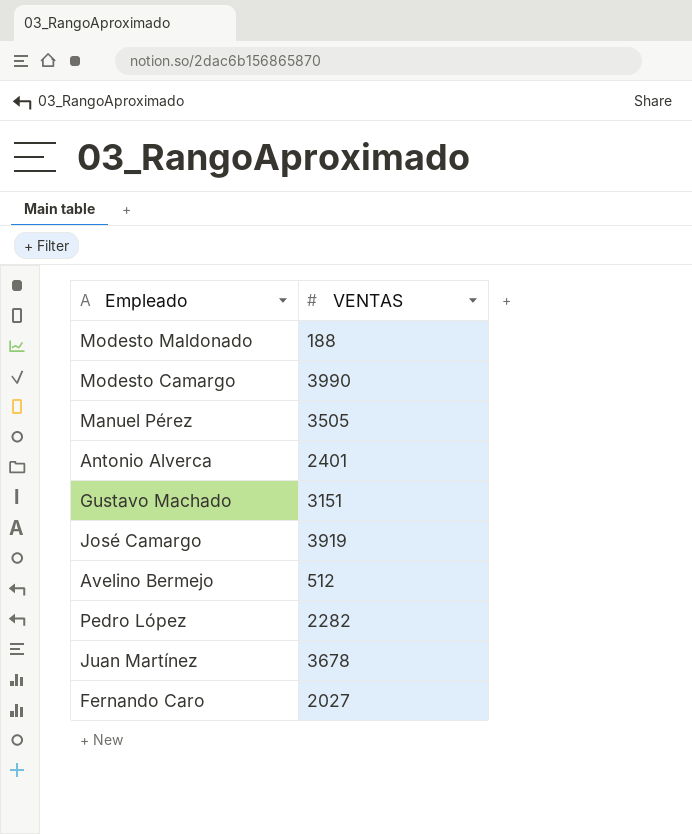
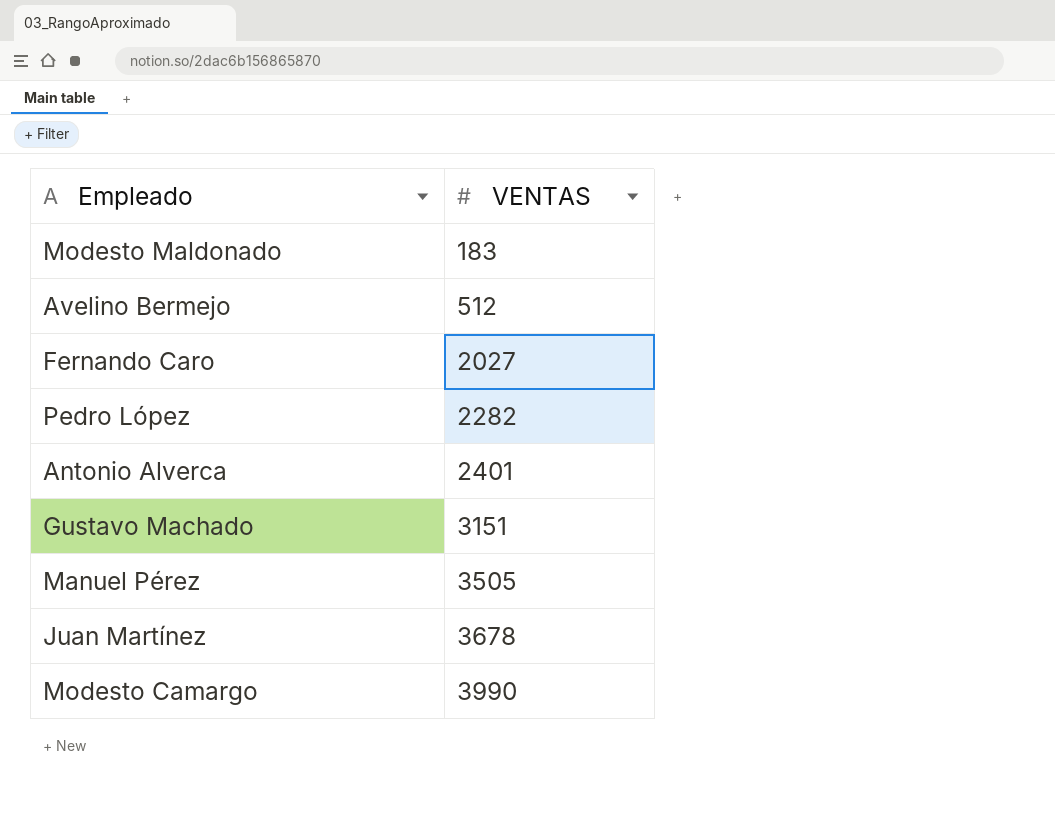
row order: none -> VENTAS ascending
row José Camargo: 3919 -> none
Modesto Maldonado | VENTAS: 188 -> 183

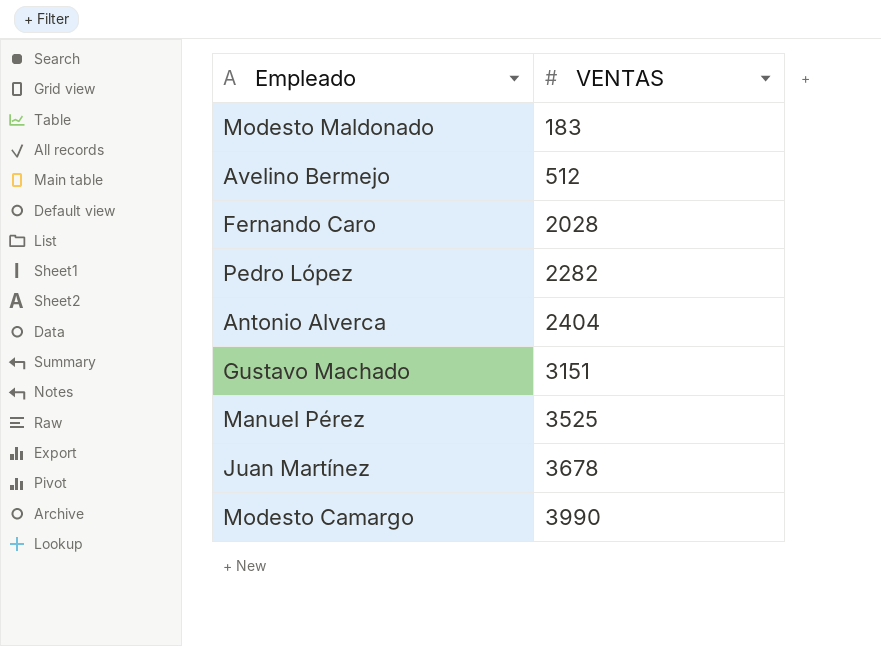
Fernando Caro | VENTAS: 2027 -> 2028
Antonio Alverca | VENTAS: 2401 -> 2404
Manuel Pérez | VENTAS: 3505 -> 3525

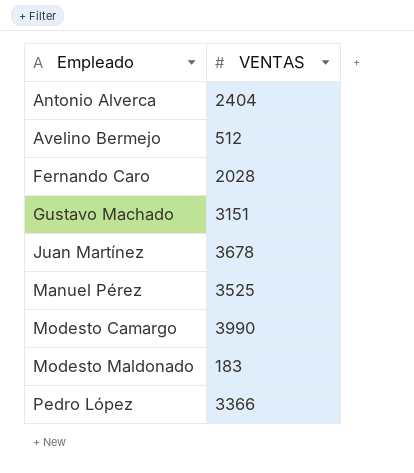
row order: VENTAS ascending -> Empleado ascending
Pedro López | VENTAS: 2282 -> 3366

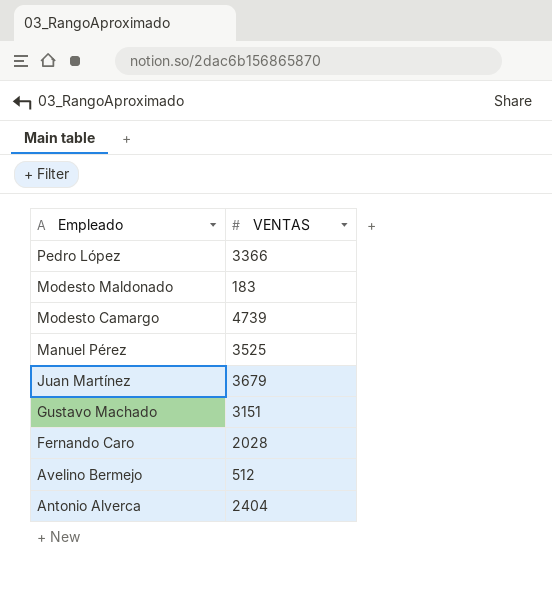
row order: Empleado ascending -> Empleado descending
Modesto Camargo | VENTAS: 3990 -> 4739
Juan Martínez | VENTAS: 3678 -> 3679

